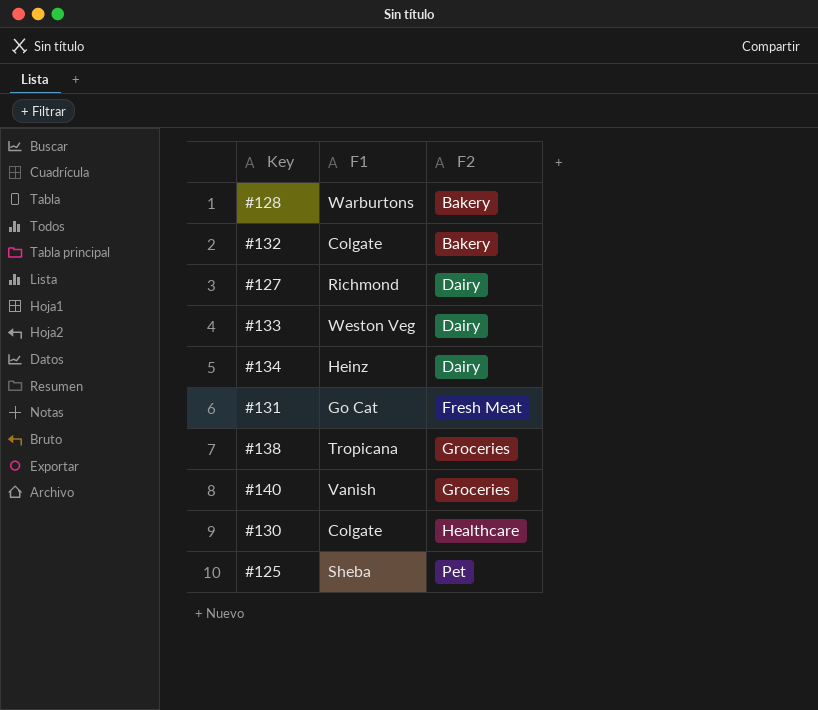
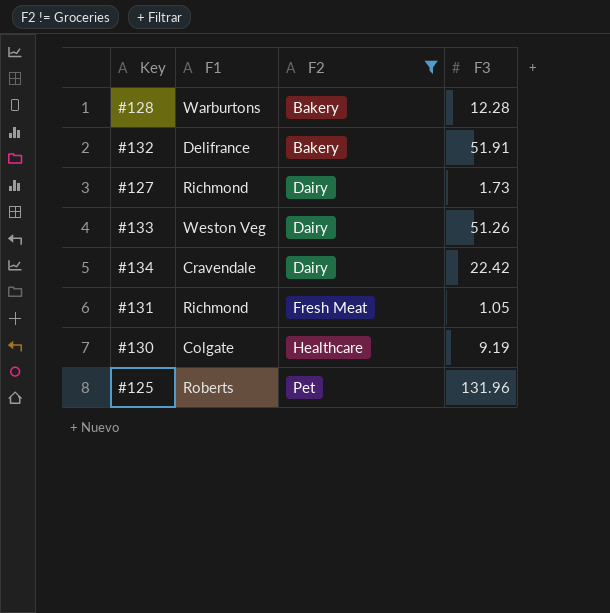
filter: none -> F2 != Groceries
column F3 | position: none -> 4
#132 | F1: Colgate -> Delifrance
#134 | F1: Heinz -> Cravendale
#131 | F1: Go Cat -> Richmond
#125 | F1: Sheba -> Roberts

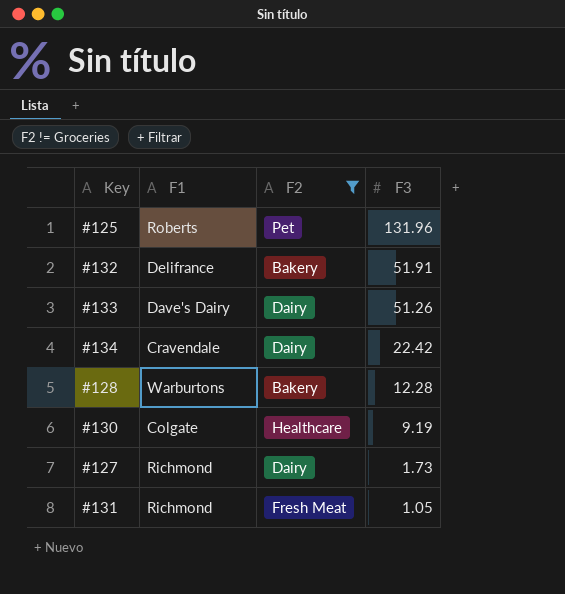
row order: F2 ascending -> F3 descending
#133 | F1: Weston Veg -> Dave's Dairy

